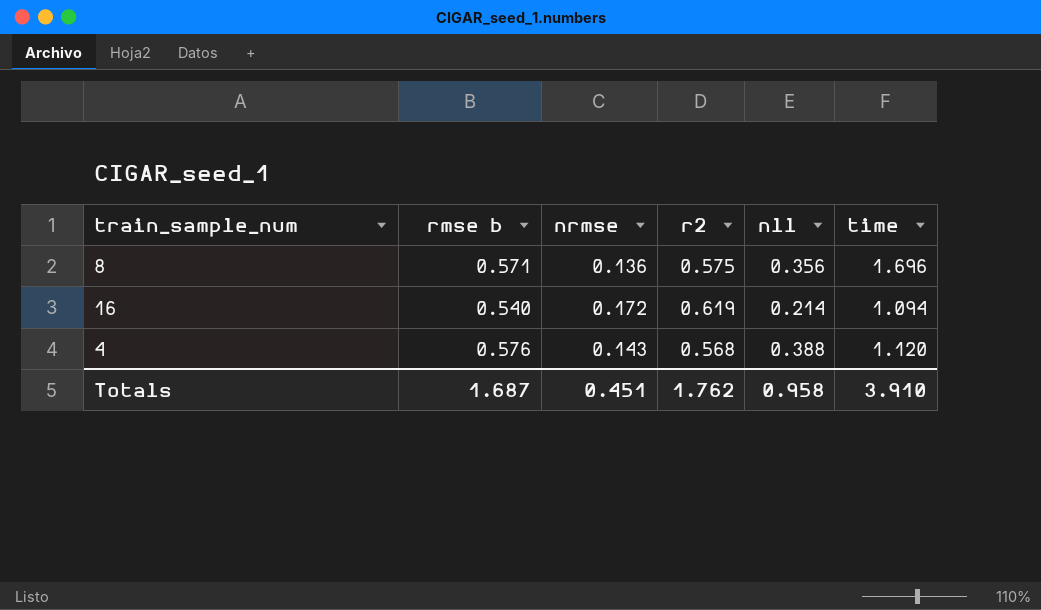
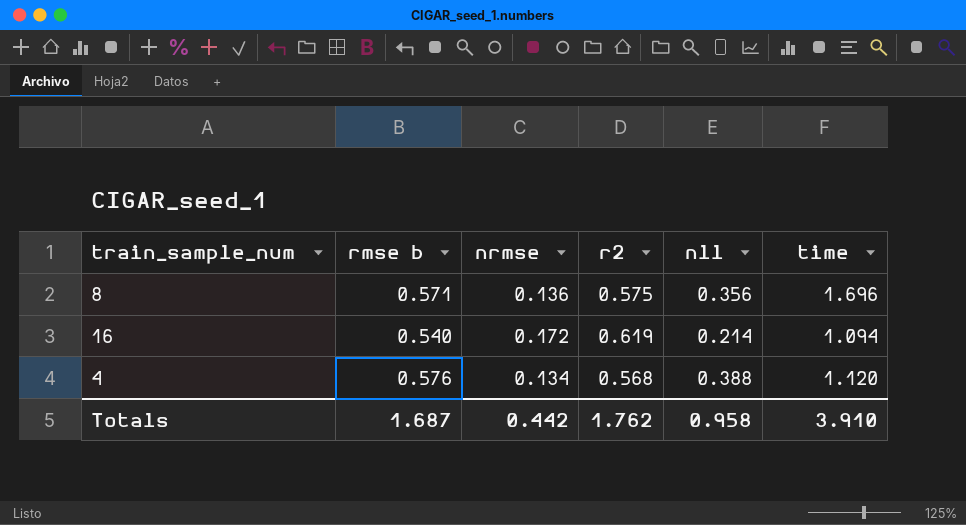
4 | nrmse: 0.143 -> 0.134
Totals | nrmse: 0.451 -> 0.442

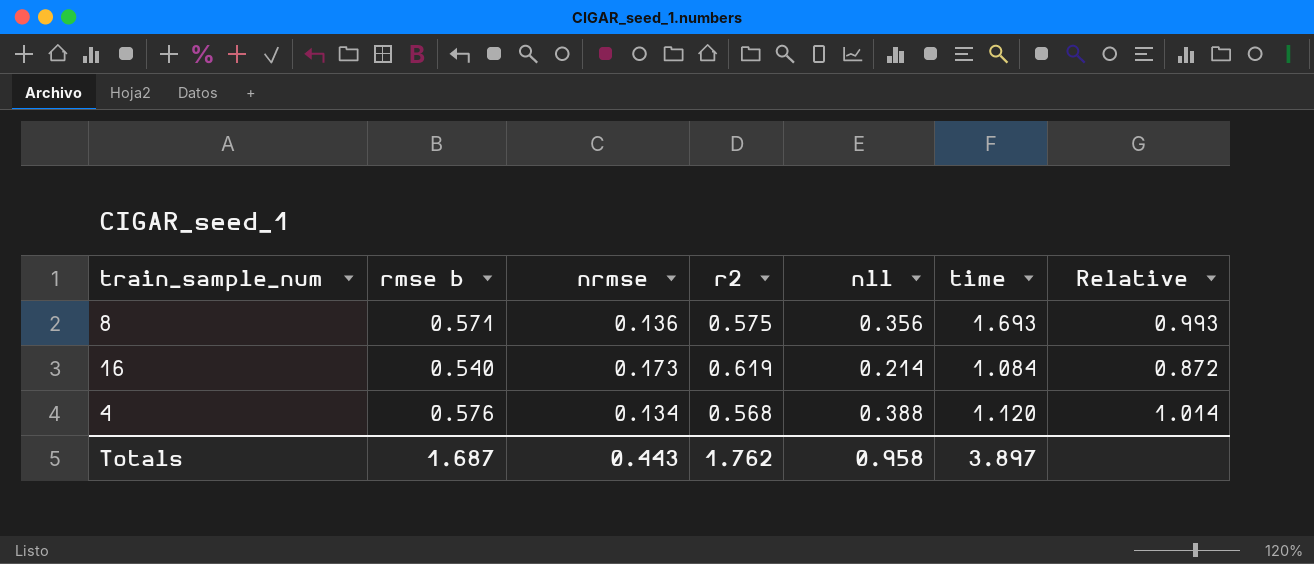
column Relative | formula: none -> [rmse b] / [r2]
8 | time: 1.696 -> 1.693
16 | nrmse: 0.172 -> 0.173
16 | time: 1.094 -> 1.084
Totals | nrmse: 0.442 -> 0.443
Totals | time: 3.910 -> 3.897

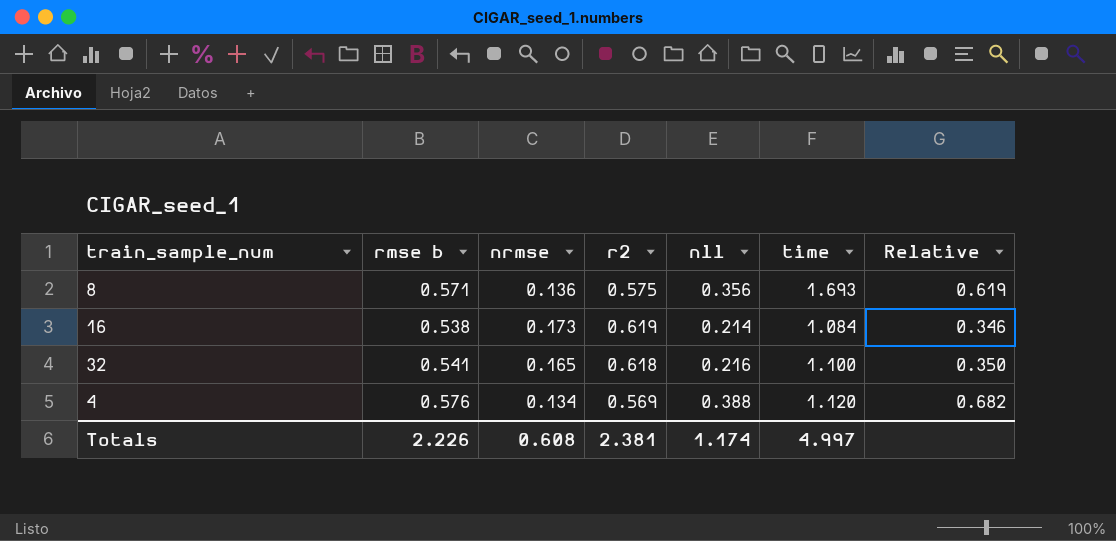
column Relative | formula: [rmse b] / [r2] -> [nll] / [r2]
16 | rmse b: 0.540 -> 0.538
row 32: none -> 0.541 | 0.165 | 0.618 | 0.216 | 1.100 | 0.350
4 | r2: 0.568 -> 0.569
Totals | rmse b: 1.687 -> 2.226
Totals | nrmse: 0.443 -> 0.608
Totals | r2: 1.762 -> 2.381
Totals | nll: 0.958 -> 1.174
Totals | time: 3.897 -> 4.997

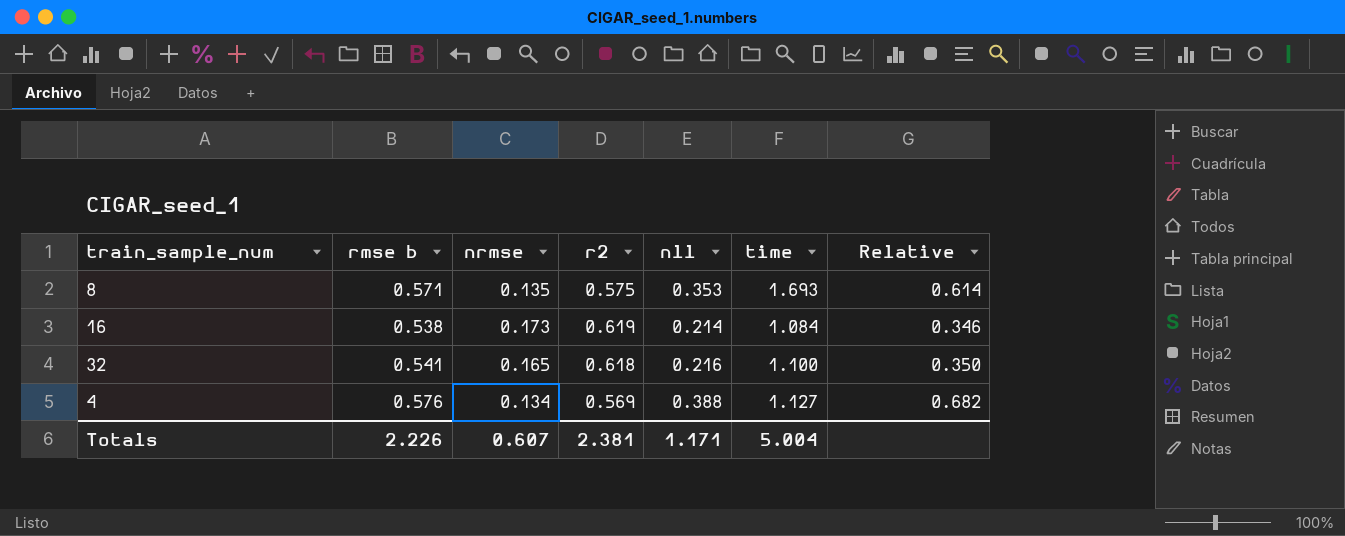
8 | nrmse: 0.136 -> 0.135
8 | nll: 0.356 -> 0.353
8 | Relative: 0.619 -> 0.614
4 | time: 1.120 -> 1.127
Totals | nrmse: 0.608 -> 0.607
Totals | nll: 1.174 -> 1.171
Totals | time: 4.997 -> 5.004

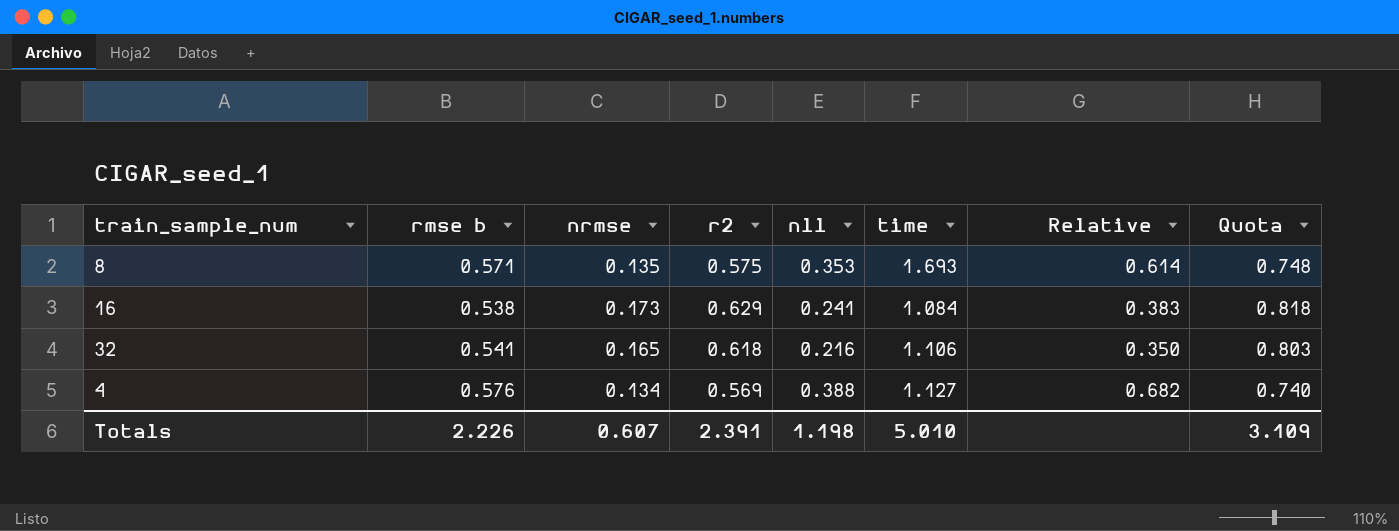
column Quota | formula: none -> [r2] * 1.3
16 | r2: 0.619 -> 0.629
16 | nll: 0.214 -> 0.241
16 | Relative: 0.346 -> 0.383
32 | time: 1.100 -> 1.106
Totals | r2: 2.381 -> 2.391
Totals | nll: 1.171 -> 1.198
Totals | time: 5.004 -> 5.010

